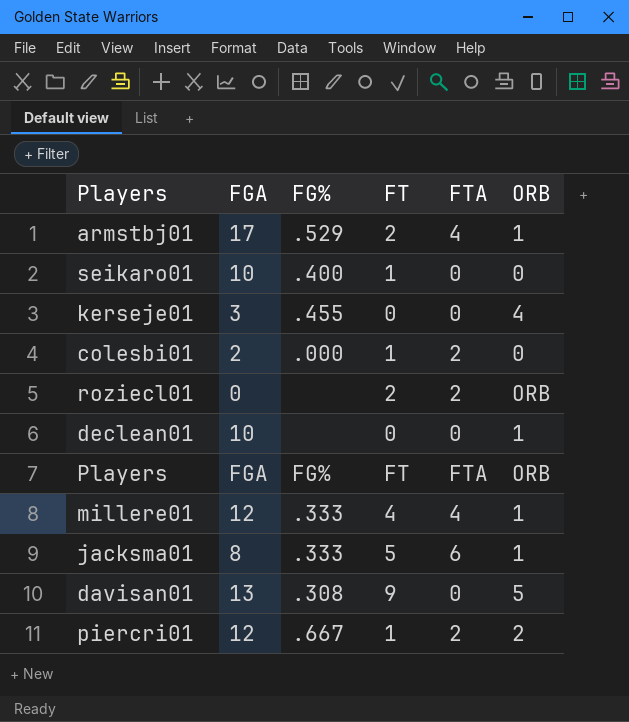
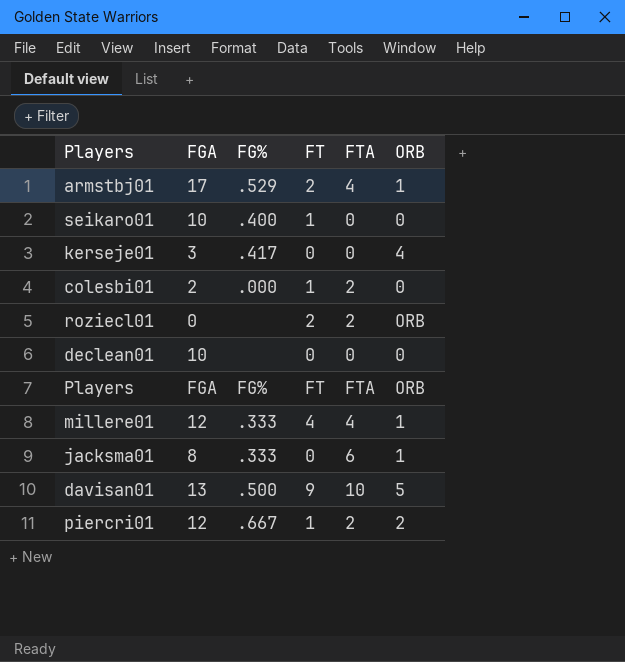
kerseje01 | FG%: .455 -> .417
declean01 | ORB: 1 -> 0
jacksma01 | FT: 5 -> 0
davisan01 | FG%: .308 -> .500
davisan01 | FTA: 0 -> 10

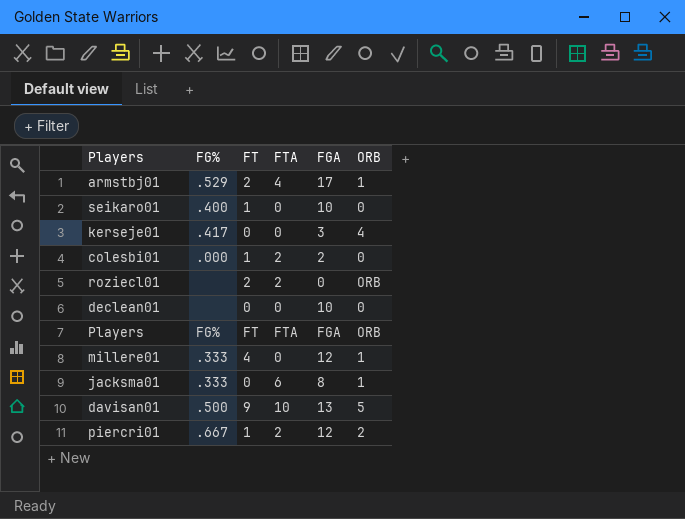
column FGA | position: 2 -> 5
millere01 | FTA: 4 -> 0

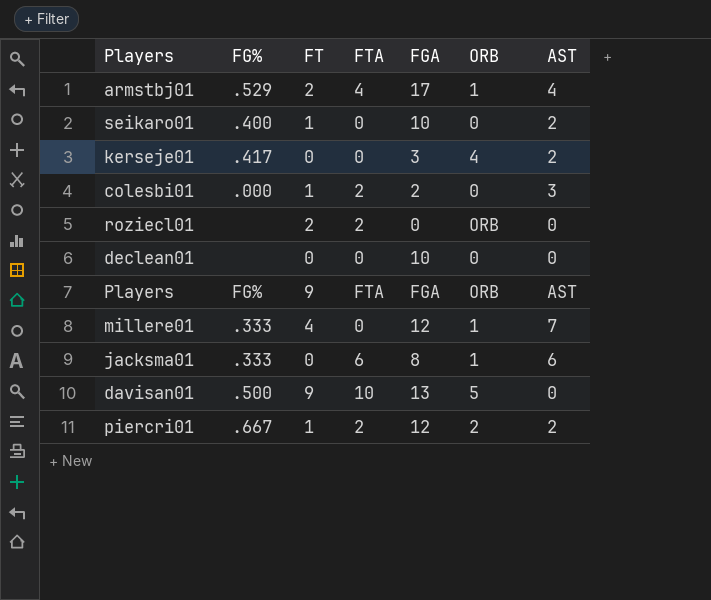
column AST | position: none -> 7
Players | FT: FT -> 9

